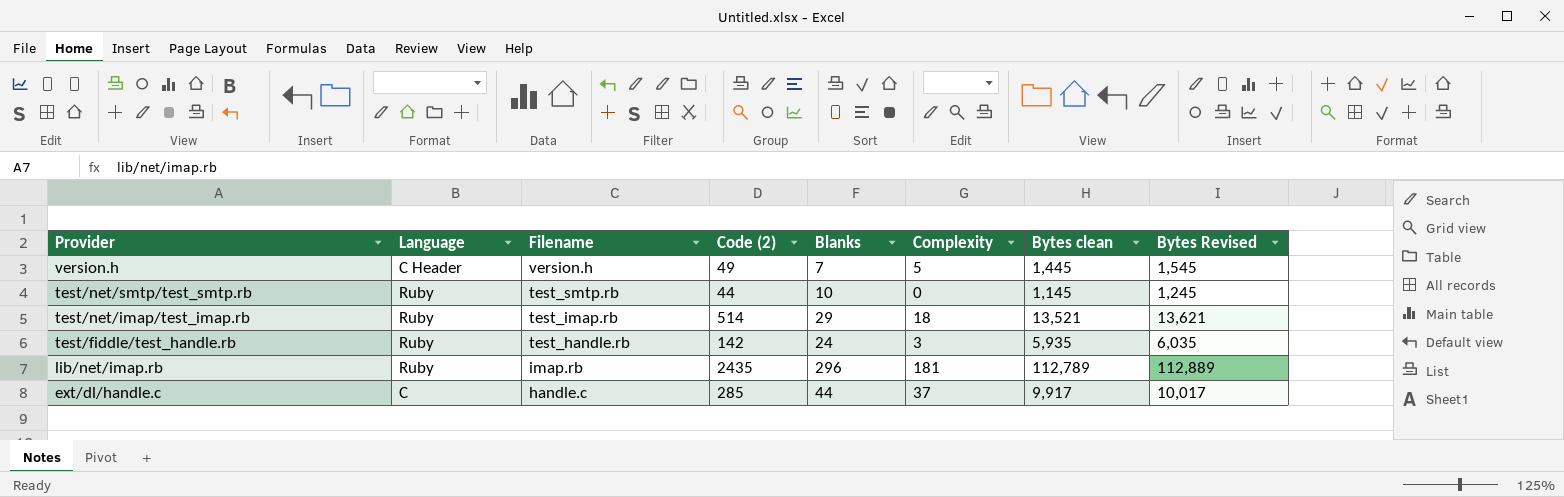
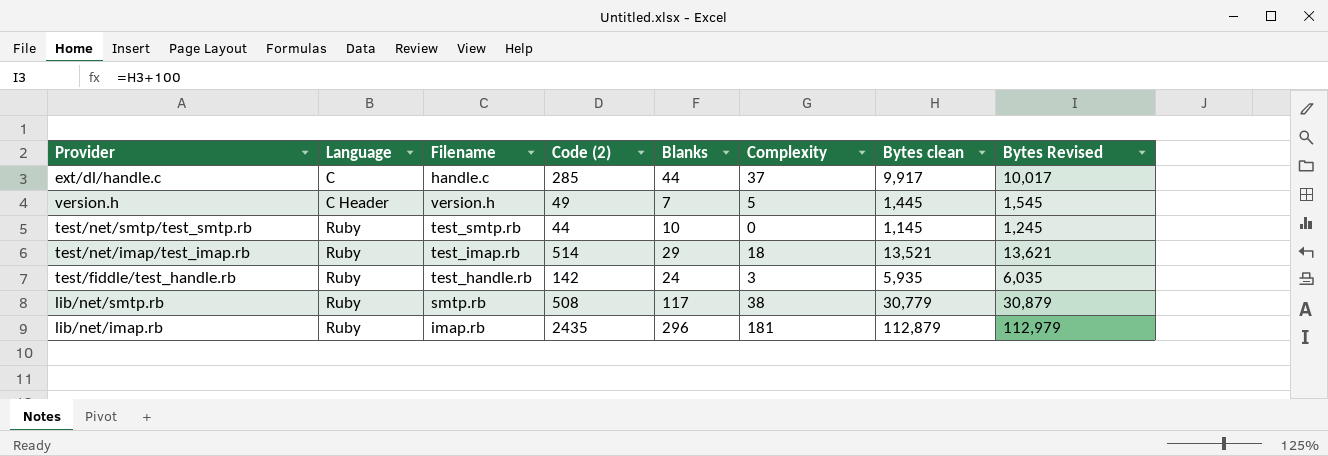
row order: Provider descending -> Language ascending
row lib/net/smtp.rb: none -> Ruby | smtp.rb | 508 | 117 | 38 | 30,779 | 30,879
lib/net/imap.rb | Bytes clean: 112,789 -> 112,879
lib/net/imap.rb | Bytes Revised: 112,889 -> 112,979

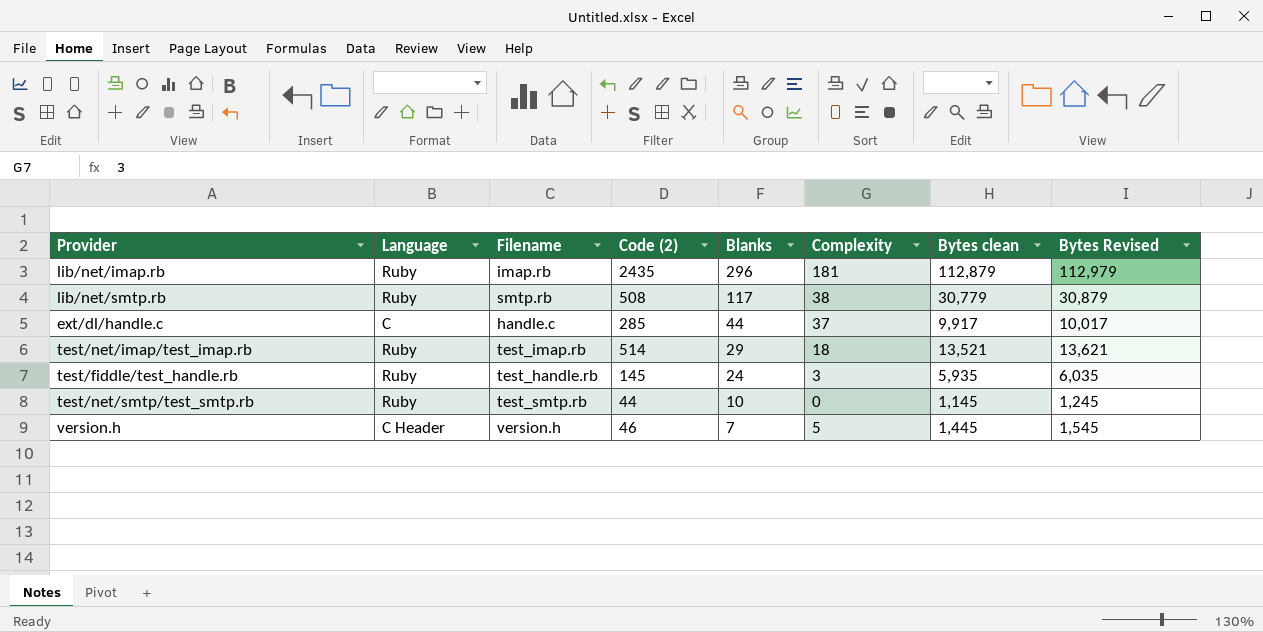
row order: Language ascending -> Blanks descending
test/fiddle/test_handle.rb | Code (2): 142 -> 145
version.h | Code (2): 49 -> 46

